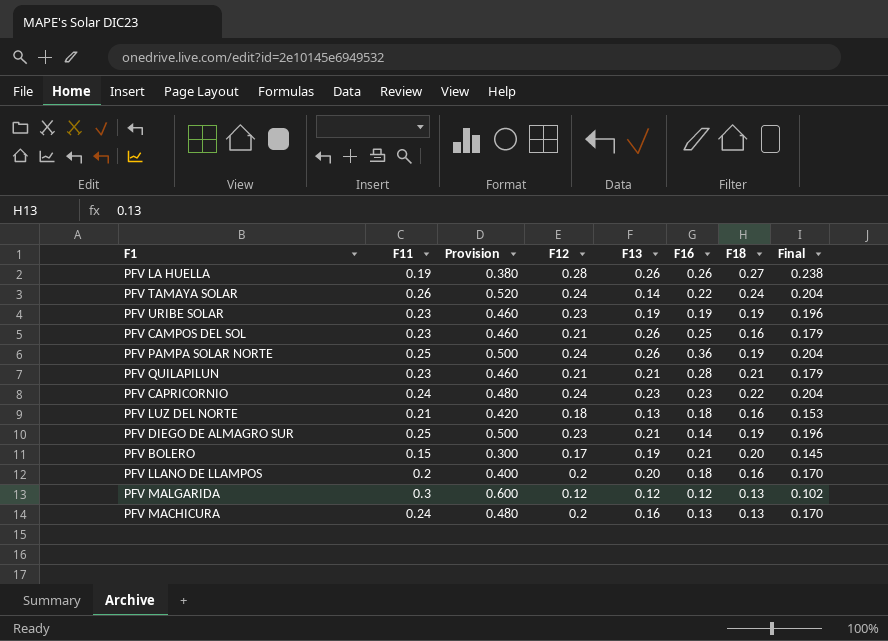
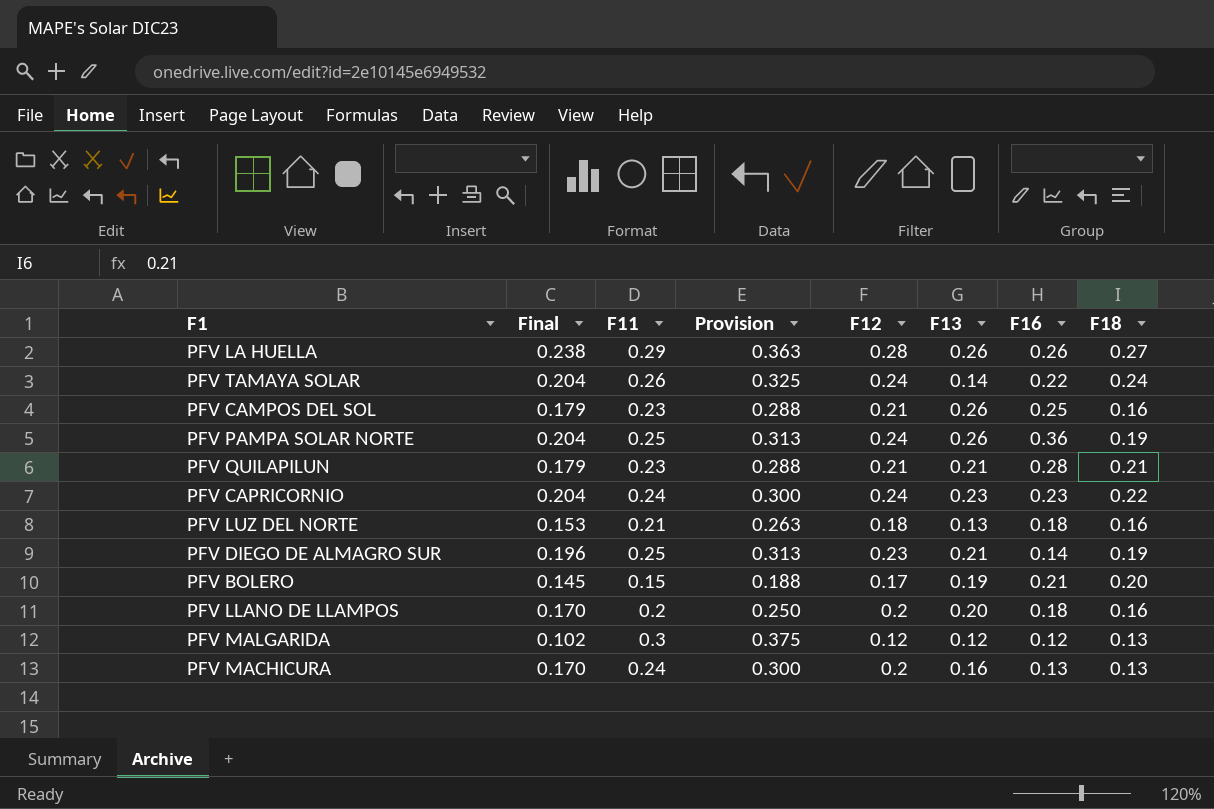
column Final | position: 8 -> 2
column Provision | formula: [F11] * 2 -> [F11] * 1.25
row PFV URIBE SOLAR: 0.23 | 0.460 | 0.23 | 0.19 | 0.19 | 0.19 | 0.196 -> none
PFV LA HUELLA | F11: 0.19 -> 0.29

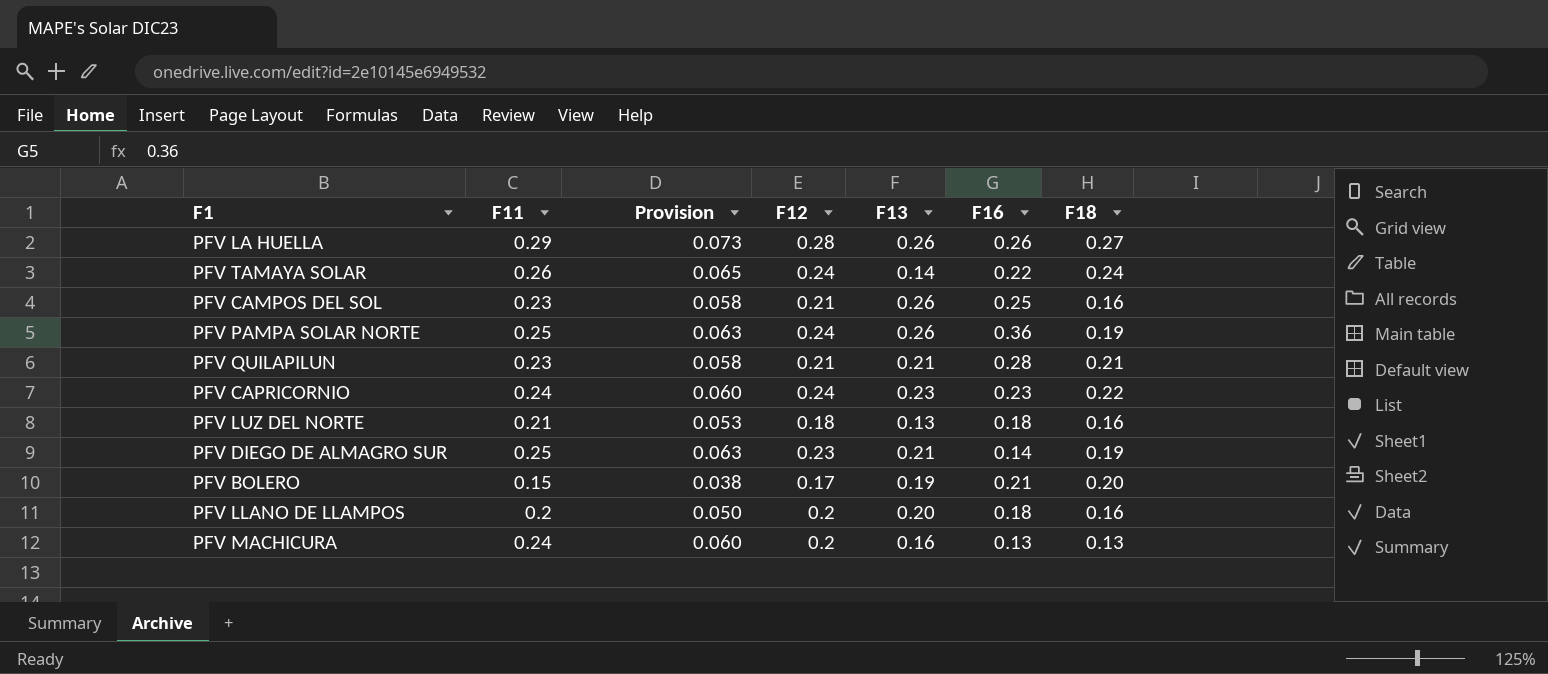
column Final | formula: [F12] * 0.85 -> none
column Provision | formula: [F11] * 1.25 -> [F11] * 0.25
row PFV MALGARIDA: 0.102 | 0.3 | 0.375 | 0.12 | 0.12 | 0.12 | 0.13 -> none

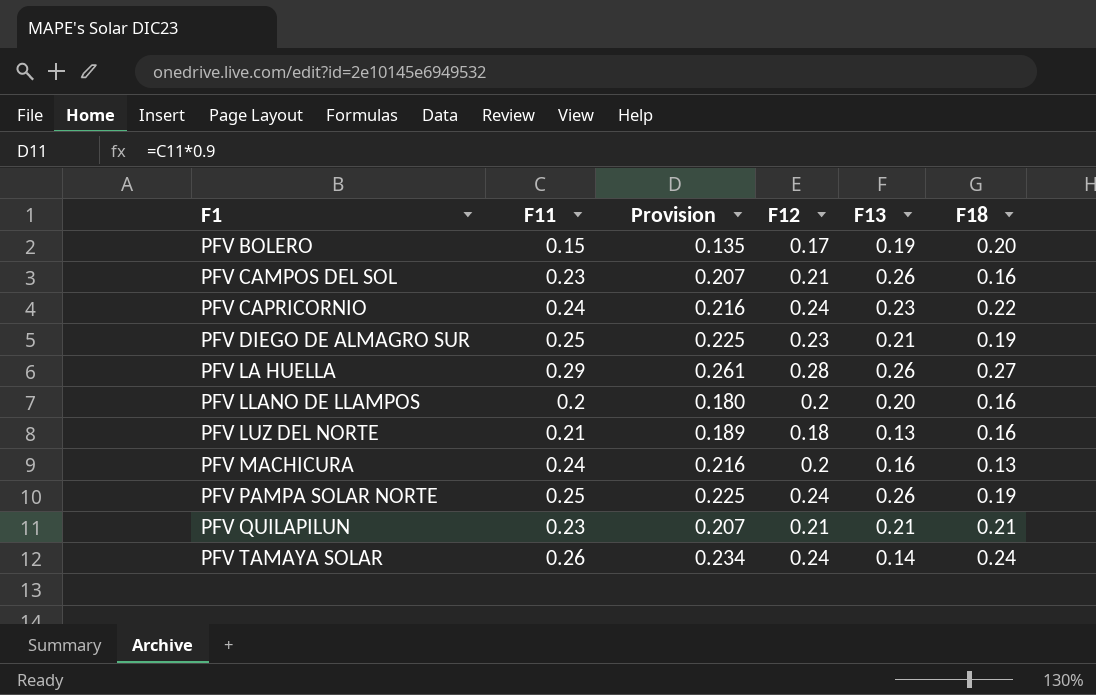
row order: none -> F1 ascending
column F16 | position: 6 -> none
column Provision | formula: [F11] * 0.25 -> [F11] * 0.9

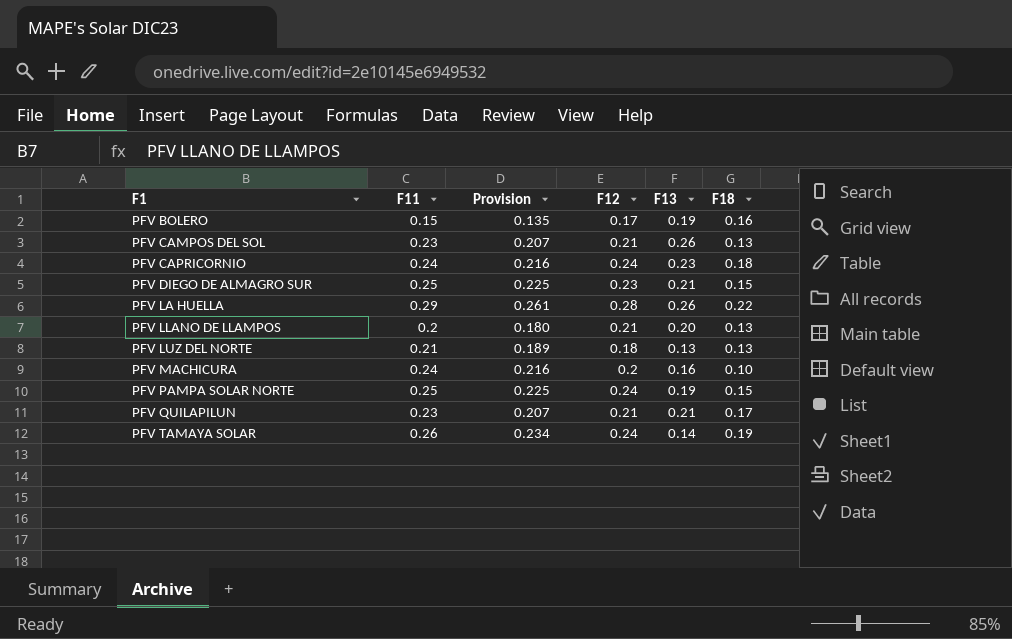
PFV BOLERO | F18: 0.20 -> 0.16
PFV CAMPOS DEL SOL | F18: 0.16 -> 0.13
PFV CAPRICORNIO | F18: 0.22 -> 0.18
PFV DIEGO DE ALMAGRO SUR | F18: 0.19 -> 0.15
PFV LA HUELLA | F18: 0.27 -> 0.22
PFV LLANO DE LLAMPOS | F12: 0.2 -> 0.21
PFV LLANO DE LLAMPOS | F18: 0.16 -> 0.13
PFV LUZ DEL NORTE | F18: 0.16 -> 0.13
PFV MACHICURA | F18: 0.13 -> 0.10
PFV PAMPA SOLAR NORTE | F13: 0.26 -> 0.19
PFV PAMPA SOLAR NORTE | F18: 0.19 -> 0.15
PFV QUILAPILUN | F18: 0.21 -> 0.17
PFV TAMAYA SOLAR | F18: 0.24 -> 0.19

